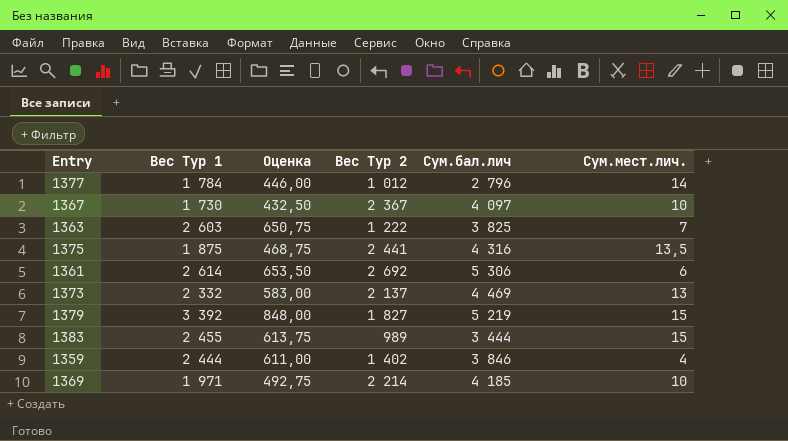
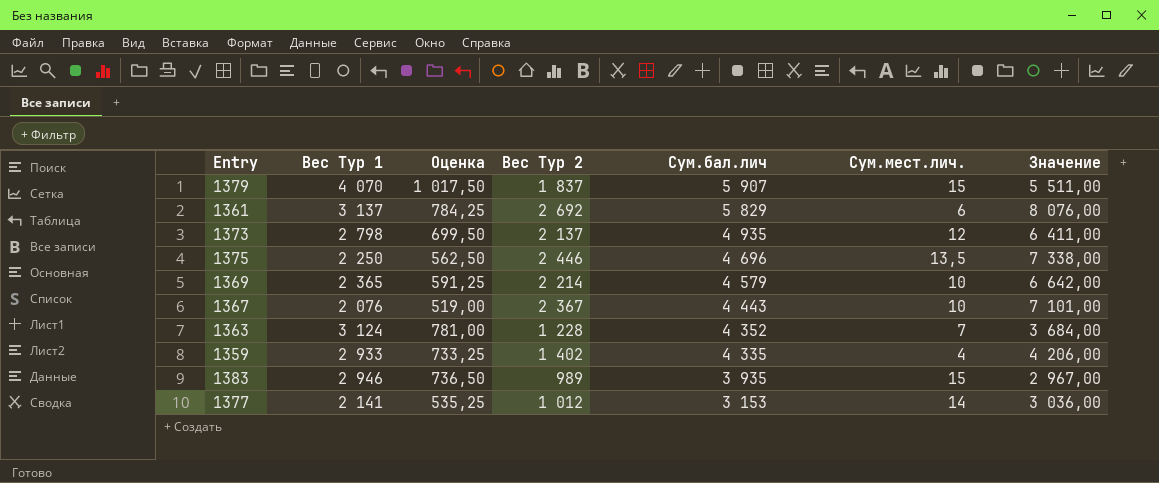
row order: none -> Сум.бал.лич descending
column Значение | formula: none -> [Вес Тур 2] * 3
1379 | Вес Тур 1: 3 392 -> 4 070
1379 | Оценка: 848,00 -> 1 017,50
1379 | Вес Тур 2: 1 827 -> 1 837
1379 | Сум.бал.лич: 5 219 -> 5 907
1361 | Вес Тур 1: 2 614 -> 3 137
1361 | Оценка: 653,50 -> 784,25
1361 | Сум.бал.лич: 5 306 -> 5 829
1373 | Вес Тур 1: 2 332 -> 2 798
1373 | Оценка: 583,00 -> 699,50
1373 | Сум.бал.лич: 4 469 -> 4 935
1373 | Сум.мест.лич.: 13 -> 12
1375 | Вес Тур 1: 1 875 -> 2 250
1375 | Оценка: 468,75 -> 562,50
1375 | Вес Тур 2: 2 441 -> 2 446
1375 | Сум.бал.лич: 4 316 -> 4 696
1369 | Вес Тур 1: 1 971 -> 2 365
1369 | Оценка: 492,75 -> 591,25
1369 | Сум.бал.лич: 4 185 -> 4 579
1367 | Вес Тур 1: 1 730 -> 2 076
1367 | Оценка: 432,50 -> 519,00
1367 | Сум.бал.лич: 4 097 -> 4 443
1363 | Вес Тур 1: 2 603 -> 3 124
1363 | Оценка: 650,75 -> 781,00
1363 | Вес Тур 2: 1 222 -> 1 228
1363 | Сум.бал.лич: 3 825 -> 4 352
1359 | Вес Тур 1: 2 444 -> 2 933
1359 | Оценка: 611,00 -> 733,25
1359 | Сум.бал.лич: 3 846 -> 4 335
1383 | Вес Тур 1: 2 455 -> 2 946
1383 | Оценка: 613,75 -> 736,50
1383 | Сум.бал.лич: 3 444 -> 3 935
1377 | Вес Тур 1: 1 784 -> 2 141
1377 | Оценка: 446,00 -> 535,25
1377 | Сум.бал.лич: 2 796 -> 3 153

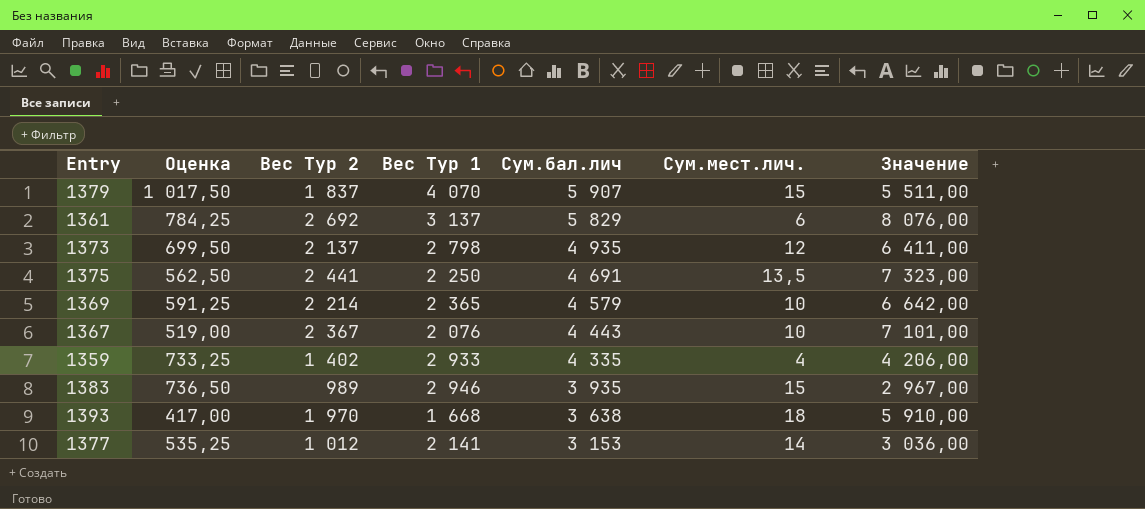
column Вес Тур 1 | position: 2 -> 4
row 1363: 3 124 | 781,00 | 1 228 | 4 352 | 7 | 3 684,00 -> none
1375 | Вес Тур 2: 2 446 -> 2 441
1375 | Сум.бал.лич: 4 696 -> 4 691
1375 | Значение: 7 338,00 -> 7 323,00
row 1393: none -> 417,00 | 1 970 | 1 668 | 3 638 | 18 | 5 910,00

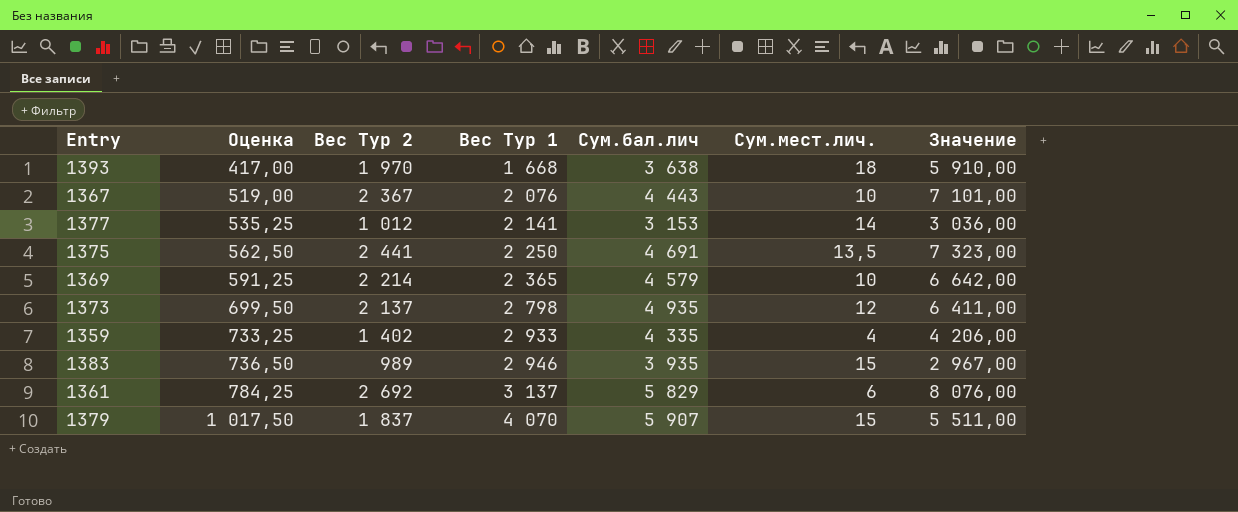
row order: Сум.бал.лич descending -> Оценка ascending

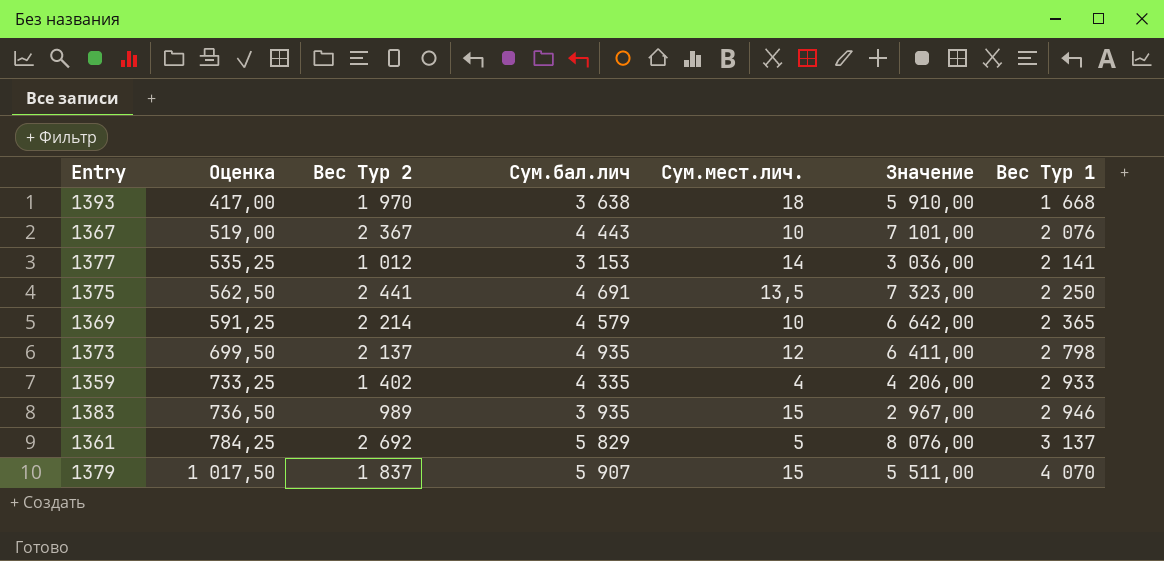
column Вес Тур 1 | position: 4 -> 7
1361 | Сум.мест.лич.: 6 -> 5

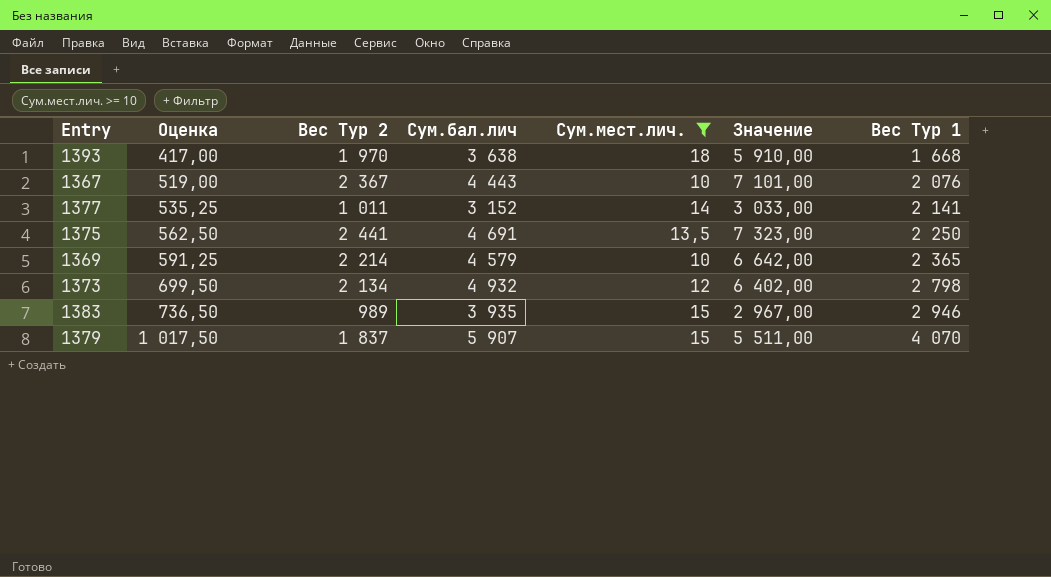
filter: none -> Сум.мест.лич. >= 10
1377 | Вес Тур 2: 1 012 -> 1 011
1377 | Сум.бал.лич: 3 153 -> 3 152
1377 | Значение: 3 036,00 -> 3 033,00
1373 | Вес Тур 2: 2 137 -> 2 134
1373 | Сум.бал.лич: 4 935 -> 4 932
1373 | Значение: 6 411,00 -> 6 402,00

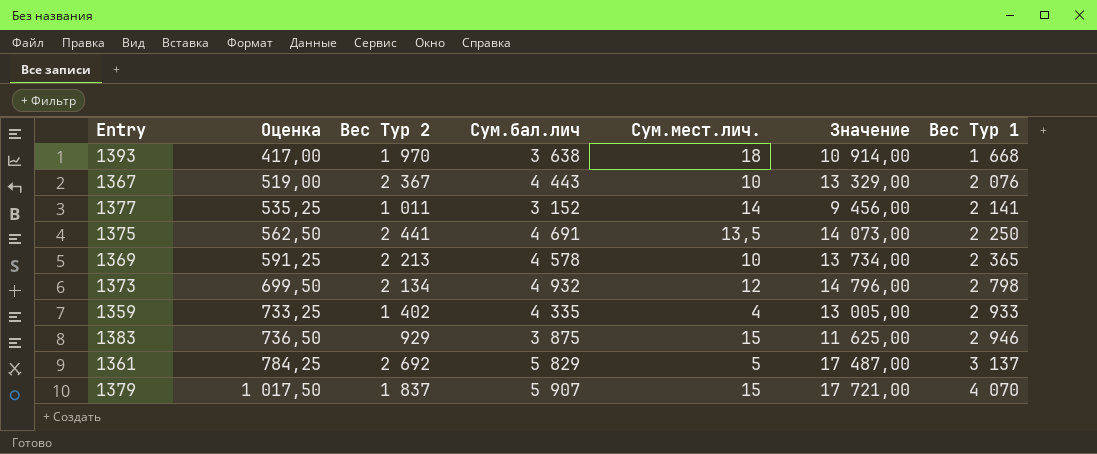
filter: Сум.мест.лич. >= 10 -> none
column Значение | formula: [Вес Тур 2] * 3 -> [Сум.бал.лич] * 3
1369 | Вес Тур 2: 2 214 -> 2 213
1369 | Сум.бал.лич: 4 579 -> 4 578
1383 | Вес Тур 2: 989 -> 929
1383 | Сум.бал.лич: 3 935 -> 3 875

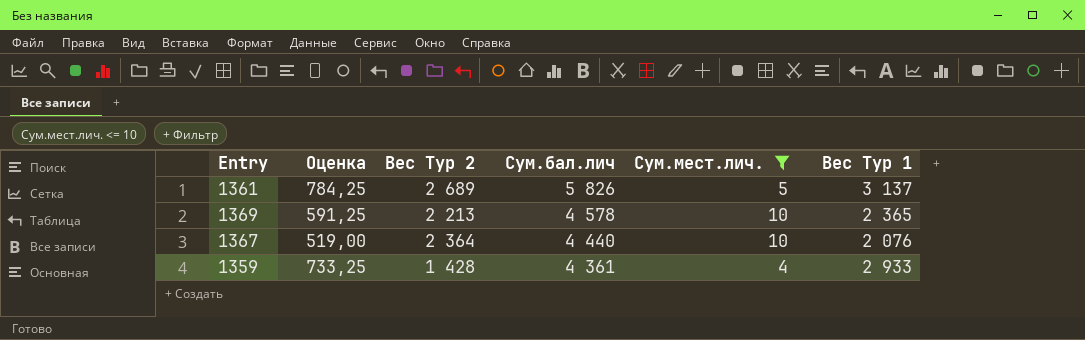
filter: none -> Сум.мест.лич. <= 10
row order: Оценка ascending -> Сум.бал.лич descending
column Значение | formula: [Сум.бал.лич] * 3 -> none
1361 | Вес Тур 2: 2 692 -> 2 689
1361 | Сум.бал.лич: 5 829 -> 5 826
1367 | Вес Тур 2: 2 367 -> 2 364
1367 | Сум.бал.лич: 4 443 -> 4 440
1359 | Вес Тур 2: 1 402 -> 1 428
1359 | Сум.бал.лич: 4 335 -> 4 361

